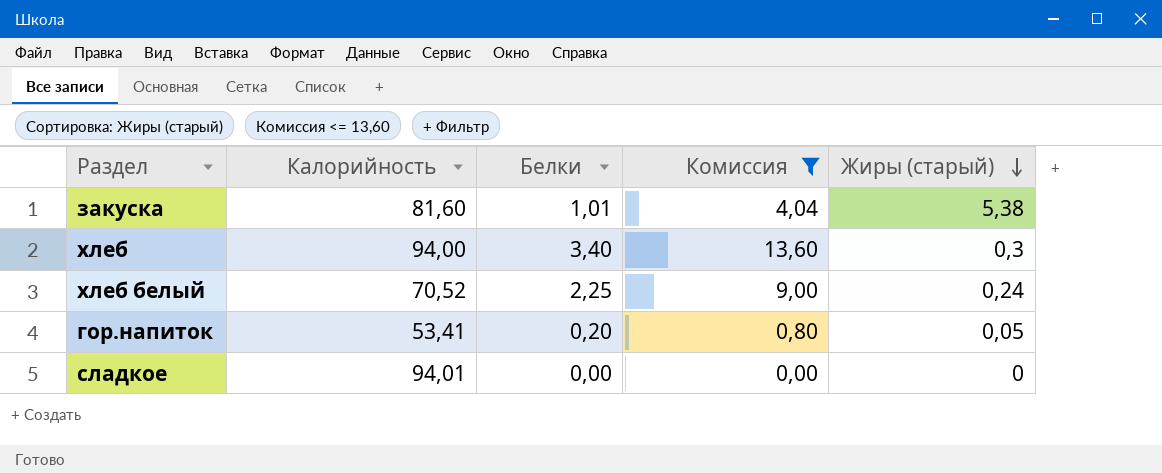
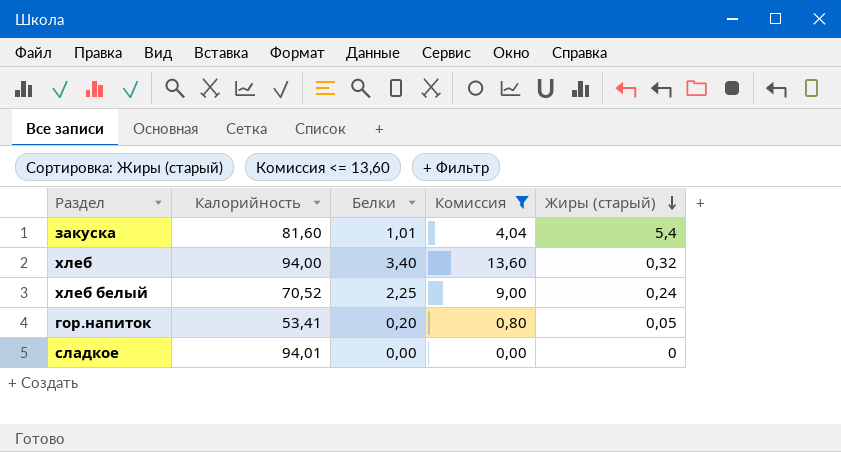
закуска | Жиры (старый): 5,38 -> 5,4
хлеб | Жиры (старый): 0,3 -> 0,32

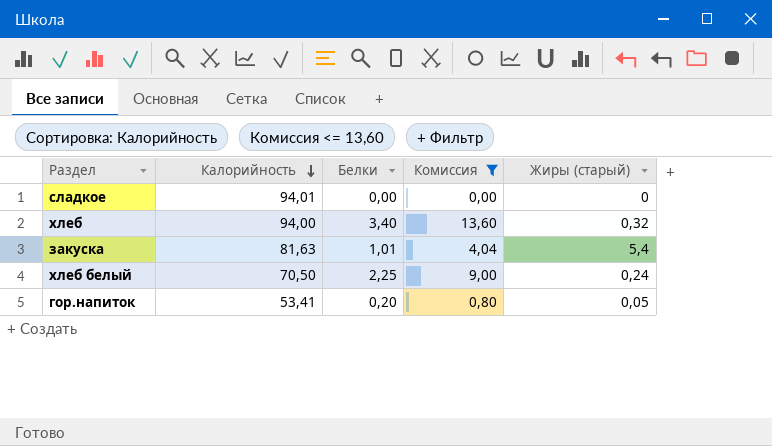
row order: Жиры (старый) descending -> Калорийность descending
закуска | Калорийность: 81,60 -> 81,63
хлеб белый | Калорийность: 70,52 -> 70,50

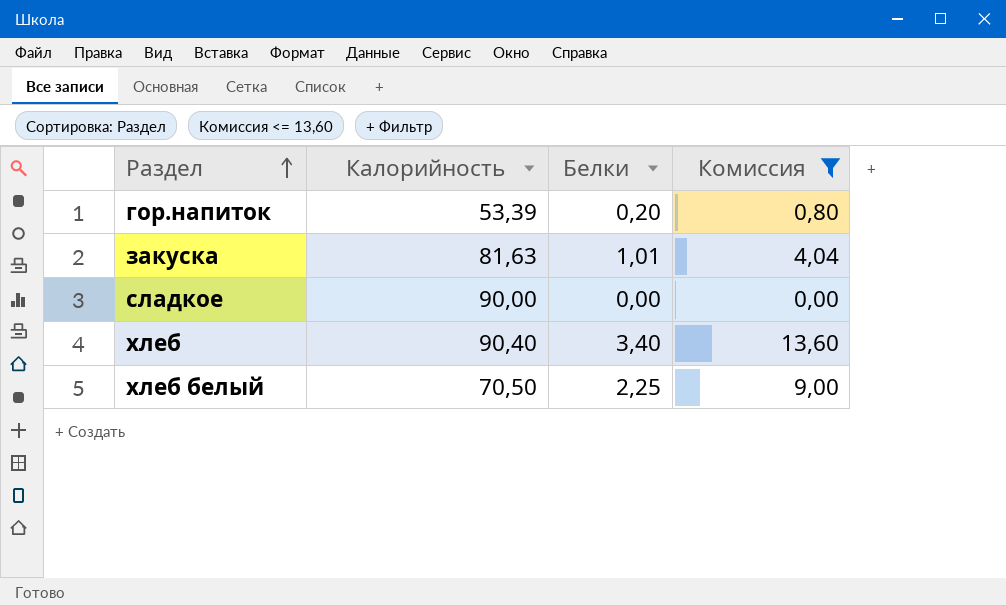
row order: Калорийность descending -> Раздел ascending
column Жиры (старый) | position: 5 -> none
гор.напиток | Калорийность: 53,41 -> 53,39
сладкое | Калорийность: 94,01 -> 90,00
хлеб | Калорийность: 94,00 -> 90,40

